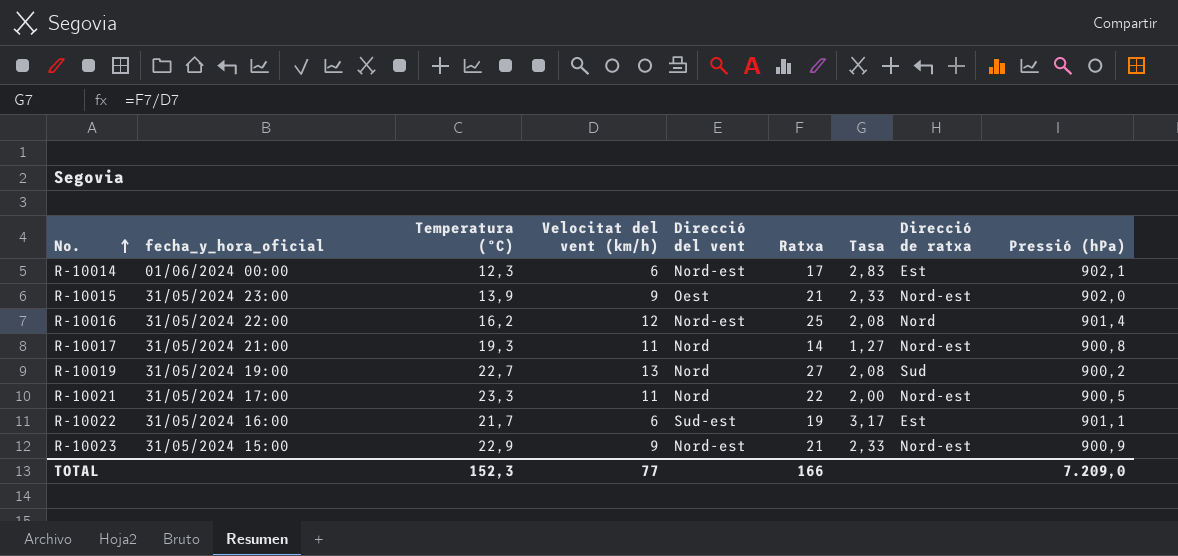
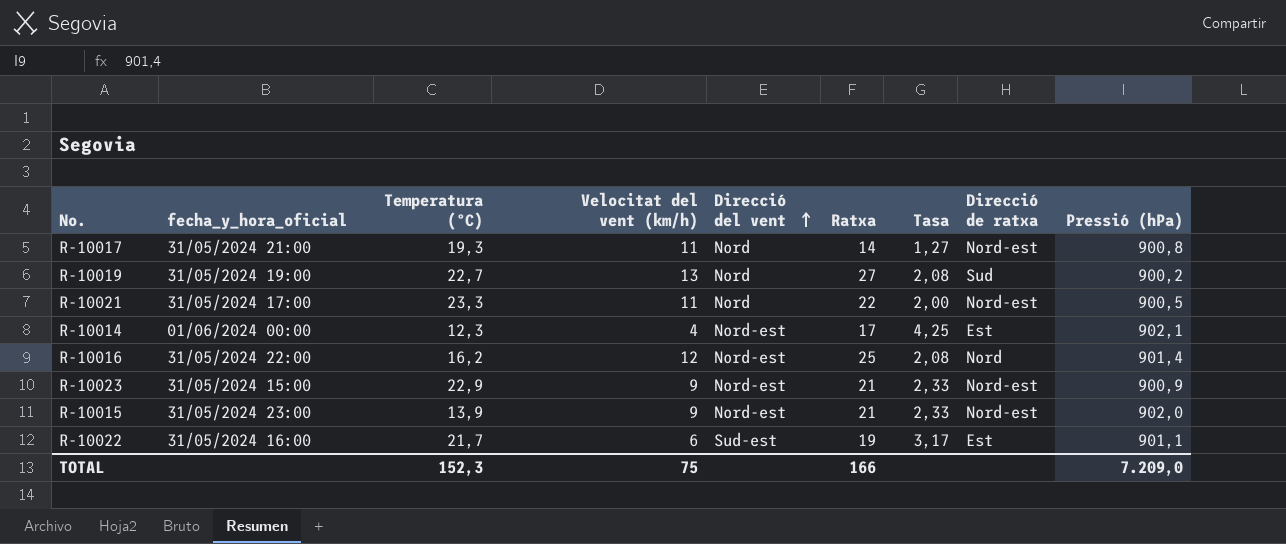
row order: No. ascending -> Direcció del vent ascending
R-10014 | Velocitat del vent (km/h): 6 -> 4
R-10014 | Tasa: 2,83 -> 4,25
R-10015 | Direcció del vent: Oest -> Nord-est
TOTAL | Velocitat del vent (km/h): 77 -> 75

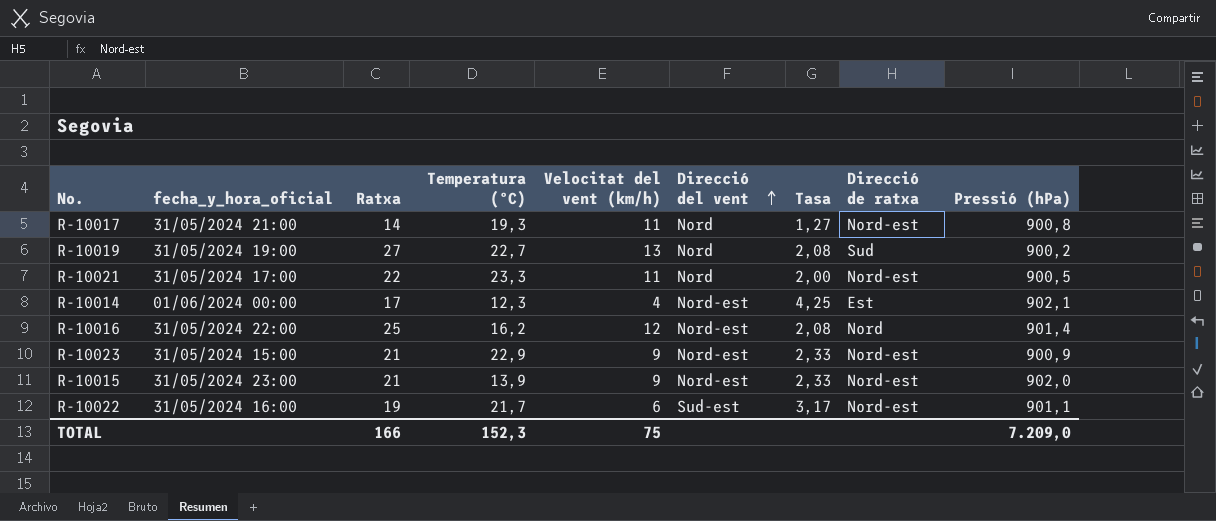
column Ratxa | position: 6 -> 3
R-10022 | Direcció de ratxa: Est -> Nord-est

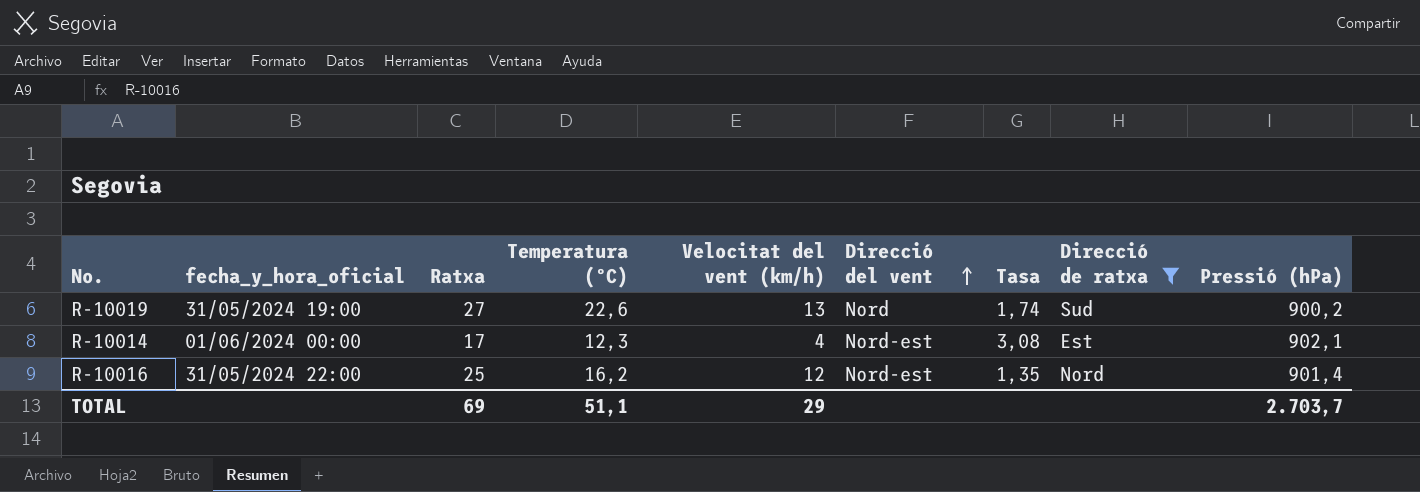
filter: none -> Direcció de ratxa != Nord-est
column Tasa | formula: [Ratxa] / [Velocitat del vent (km/h)] -> [Temperatura (ºC)] / [Velocitat del vent (km/h)]
R-10019 | Temperatura (ºC): 22,7 -> 22,6
TOTAL | Ratxa: 166 -> 69
TOTAL | Temperatura (ºC): 152,3 -> 51,1
TOTAL | Velocitat del vent (km/h): 75 -> 29
TOTAL | Pressió (hPa): 7.209,0 -> 2.703,7

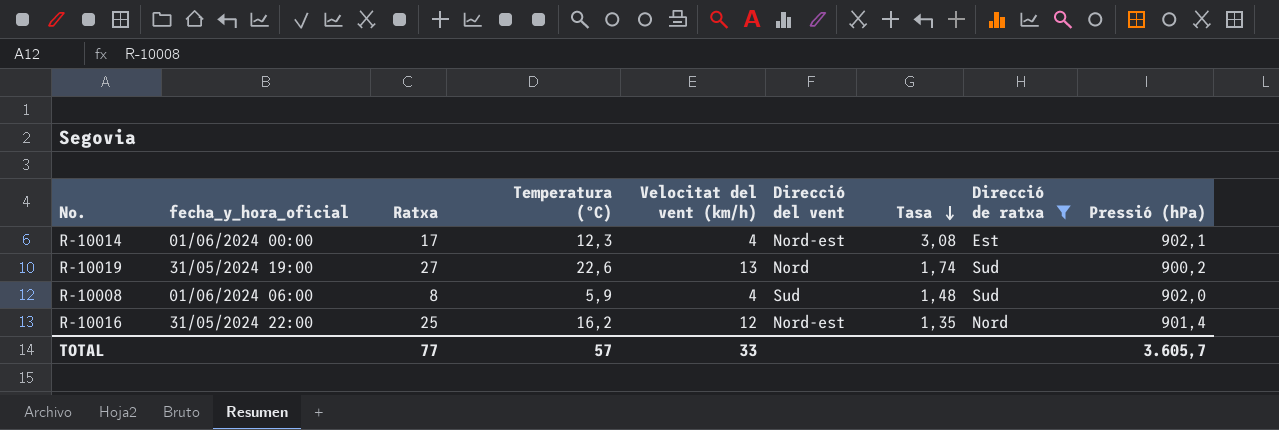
row order: Direcció del vent ascending -> Tasa descending
row R-10008: none -> 01/06/2024 06:00 | 8 | 5,9 | 4 | Sud | 1,48 | Sud | 902,0
TOTAL | Ratxa: 69 -> 77
TOTAL | Temperatura (ºC): 51,1 -> 57
TOTAL | Velocitat del vent (km/h): 29 -> 33
TOTAL | Pressió (hPa): 2.703,7 -> 3.605,7

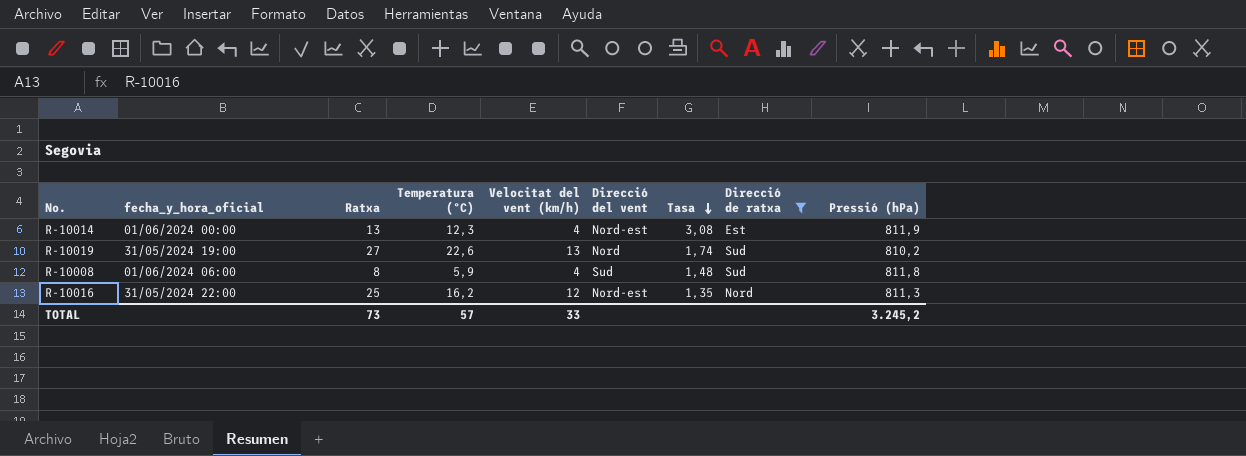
R-10014 | Ratxa: 17 -> 13
R-10014 | Pressió (hPa): 902,1 -> 811,9
R-10019 | Pressió (hPa): 900,2 -> 810,2
R-10008 | Pressió (hPa): 902,0 -> 811,8
R-10016 | Pressió (hPa): 901,4 -> 811,3
TOTAL | Ratxa: 77 -> 73
TOTAL | Pressió (hPa): 3.605,7 -> 3.245,2

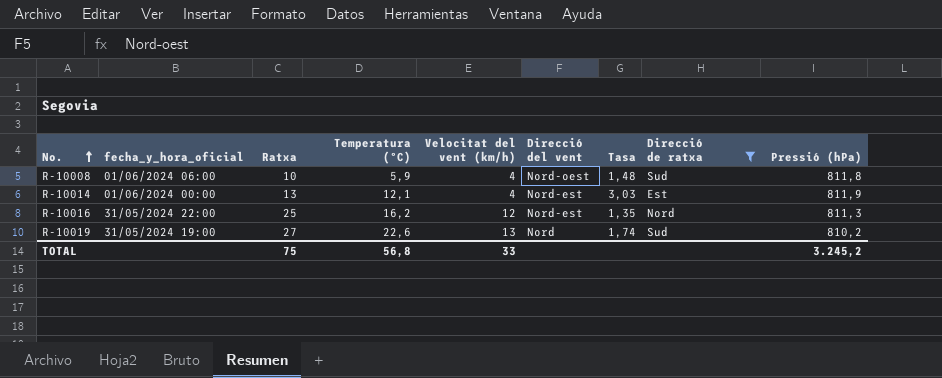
row order: Tasa descending -> No. ascending
R-10008 | Ratxa: 8 -> 10
R-10008 | Direcció del vent: Sud -> Nord-oest
R-10014 | Temperatura (ºC): 12,3 -> 12,1
R-10014 | Tasa: 3,08 -> 3,03
TOTAL | Ratxa: 73 -> 75
TOTAL | Temperatura (ºC): 57 -> 56,8

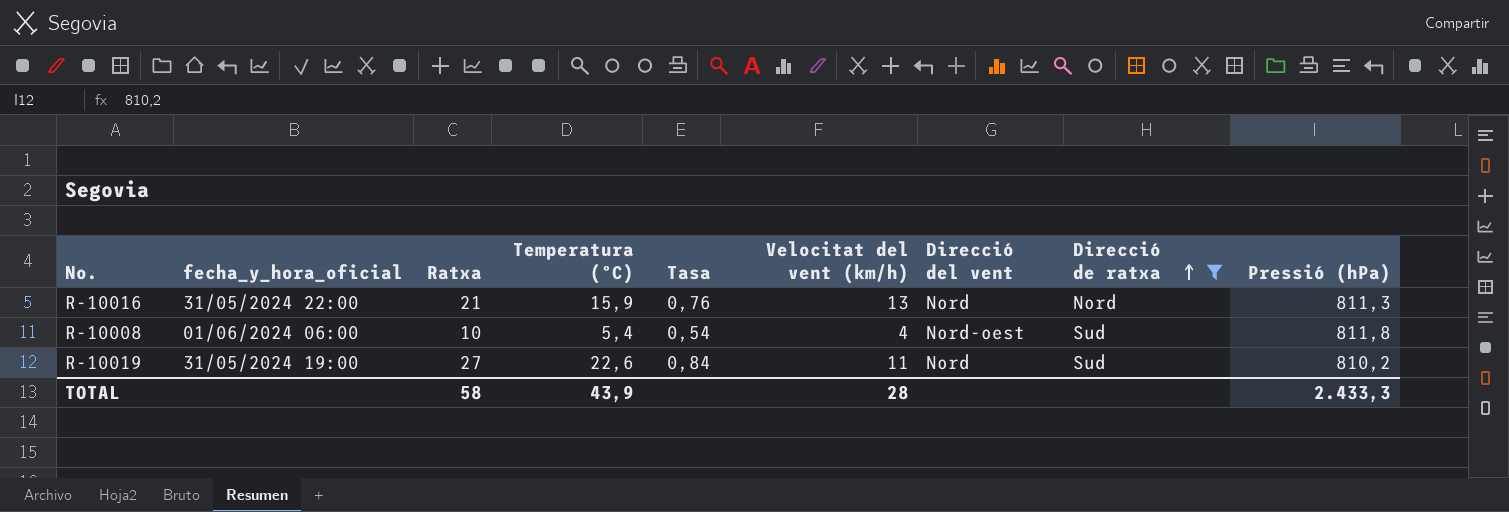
row order: No. ascending -> Direcció de ratxa ascending
column Tasa | formula: [Temperatura (ºC)] / [Velocitat del vent (km/h)] -> [Temperatura (ºC)] / [Ratxa]
column Tasa | position: 7 -> 5
row R-10014: 01/06/2024 00:00 | 13 | 12,1 | 4 | Nord-est | 3,03 | Est | 811,9 -> none
R-10016 | Ratxa: 25 -> 21
R-10016 | Temperatura (ºC): 16,2 -> 15,9
R-10016 | Velocitat del vent (km/h): 12 -> 13
R-10016 | Direcció del vent: Nord-est -> Nord
R-10008 | Temperatura (ºC): 5,9 -> 5,4
R-10019 | Velocitat del vent (km/h): 13 -> 11
TOTAL | Ratxa: 75 -> 58
TOTAL | Temperatura (ºC): 56,8 -> 43,9
TOTAL | Velocitat del vent (km/h): 33 -> 28
TOTAL | Pressió (hPa): 3.245,2 -> 2.433,3

